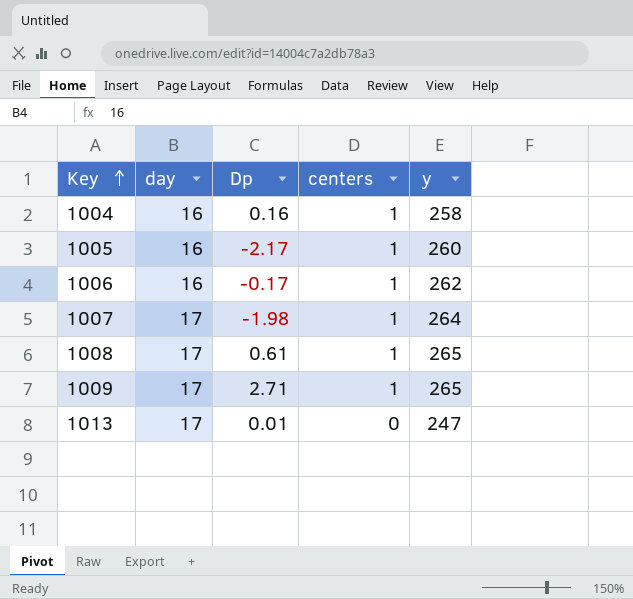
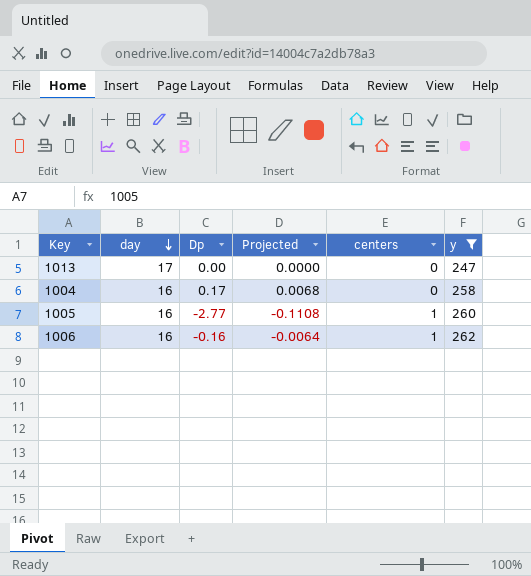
filter: none -> y <= 262
row order: Key ascending -> day descending
column Projected | formula: none -> [Dp] * 0.04
1013 | Dp: 0.01 -> 0.00
1004 | Dp: 0.16 -> 0.17
1004 | centers: 1 -> 0
1005 | Dp: -2.17 -> -2.77
1006 | Dp: -0.17 -> -0.16

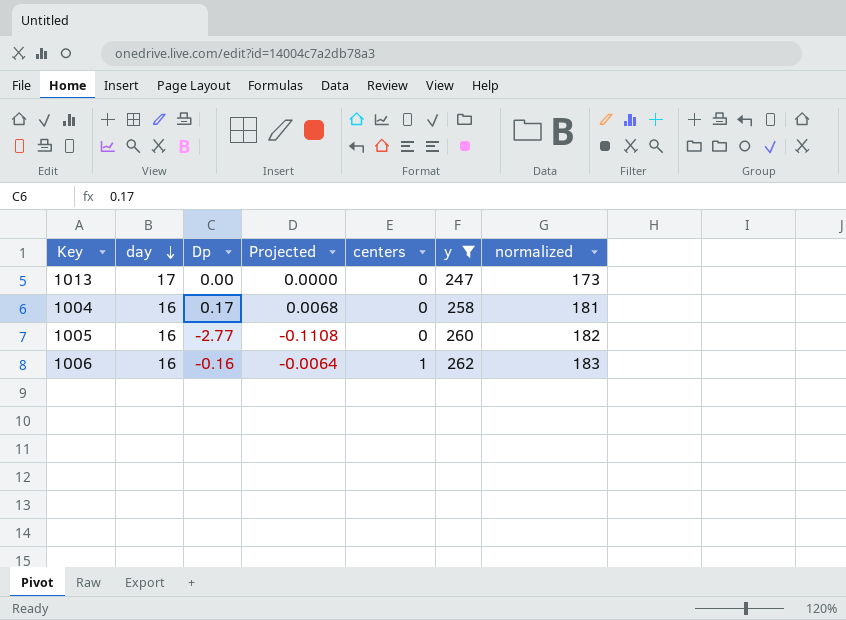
column normalized | formula: none -> [y] * 0.7
1005 | centers: 1 -> 0

